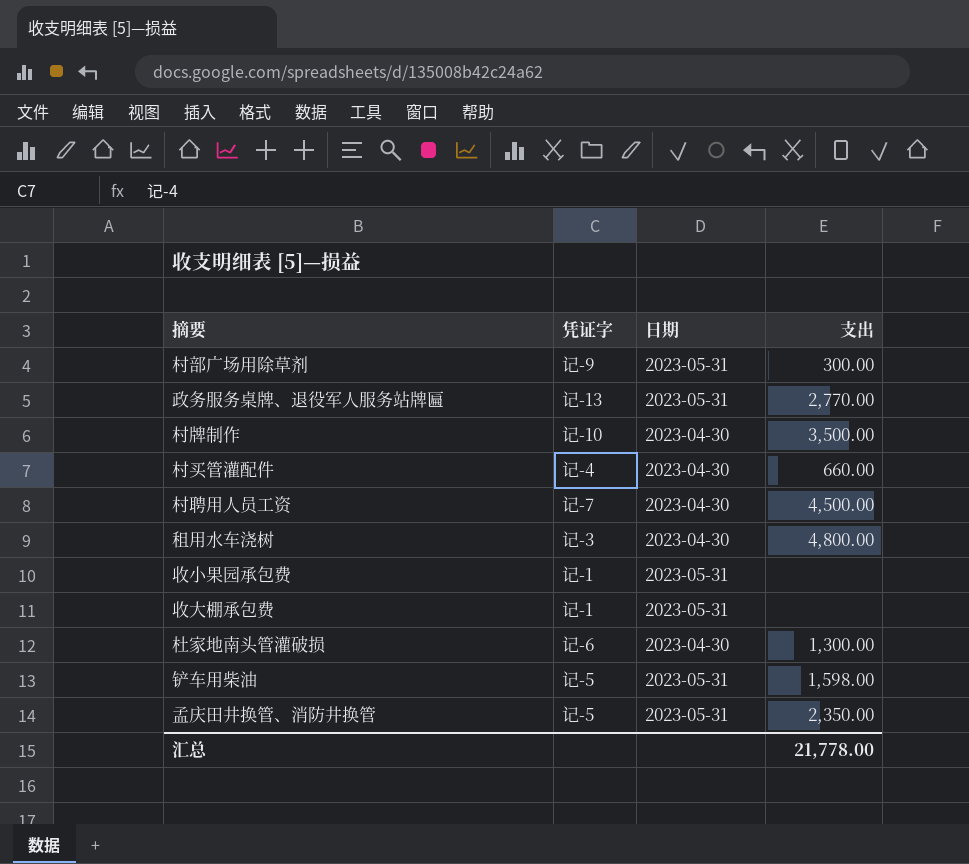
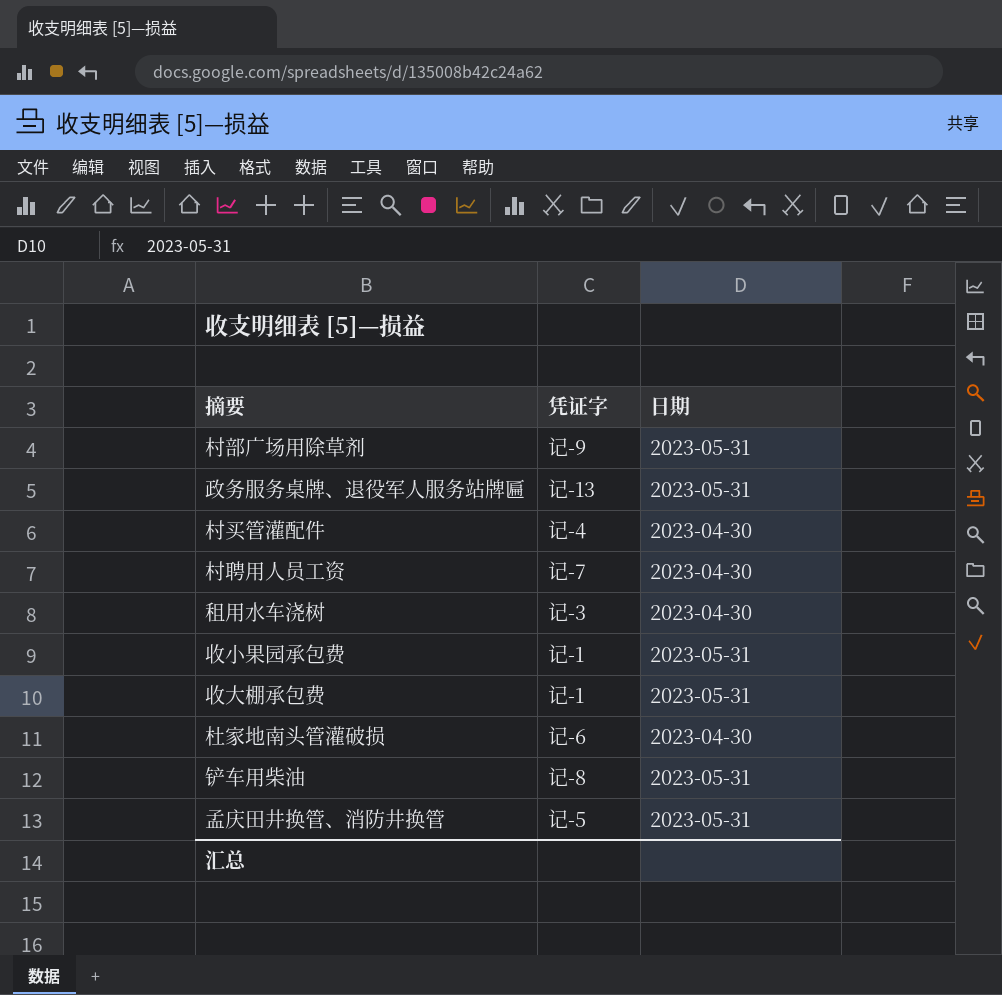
column 支出 | position: 4 -> none
row 村牌制作: 记-10 | 2023-04-30 | 3,500.00 -> none
铲车用柴油 | 凭证字: 记-5 -> 记-8

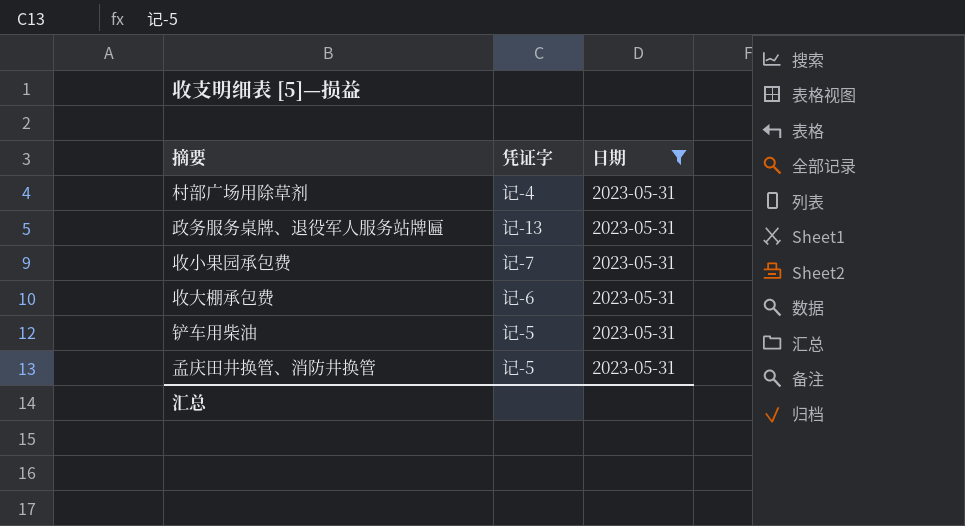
filter: none -> 日期 = 2023-05-31
村部广场用除草剂 | 凭证字: 记-9 -> 记-4
收小果园承包费 | 凭证字: 记-1 -> 记-7
收大棚承包费 | 凭证字: 记-1 -> 记-6
铲车用柴油 | 凭证字: 记-8 -> 记-5

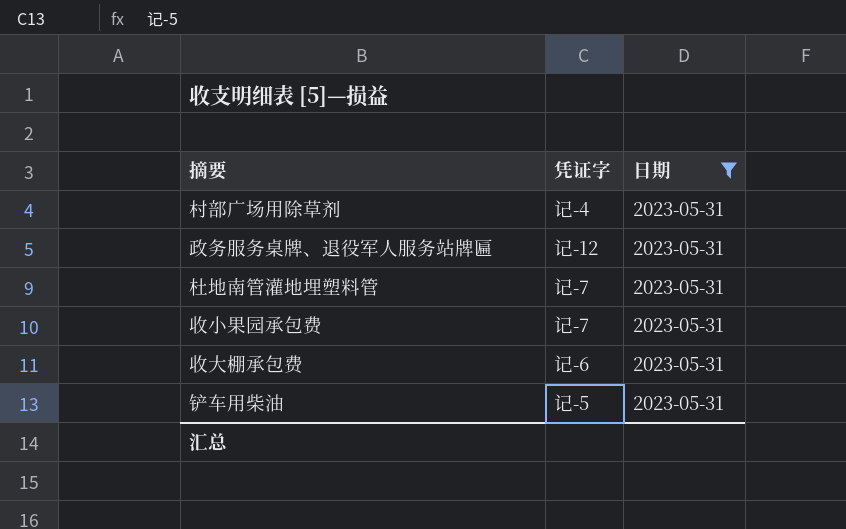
row 孟庆田井换管、消防井换管: 记-5 | 2023-05-31 -> none
政务服务桌牌、退役军人服务站牌匾 | 凭证字: 记-13 -> 记-12
row 杜地南管灌地埋塑料管: none -> 记-7 | 2023-05-31

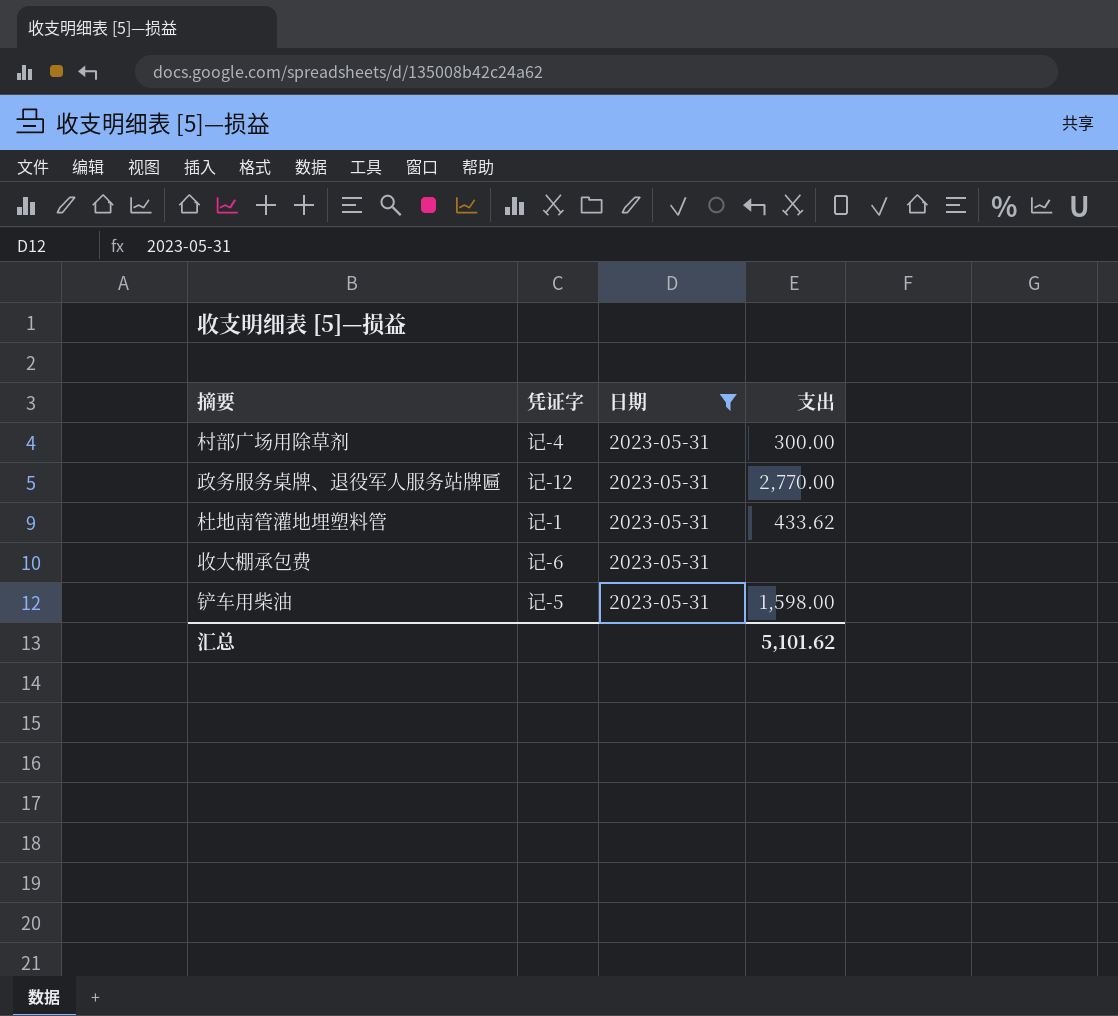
column 支出 | position: none -> 4
row 收小果园承包费: 记-7 | 2023-05-31 -> none
杜地南管灌地埋塑料管 | 凭证字: 记-7 -> 记-1

